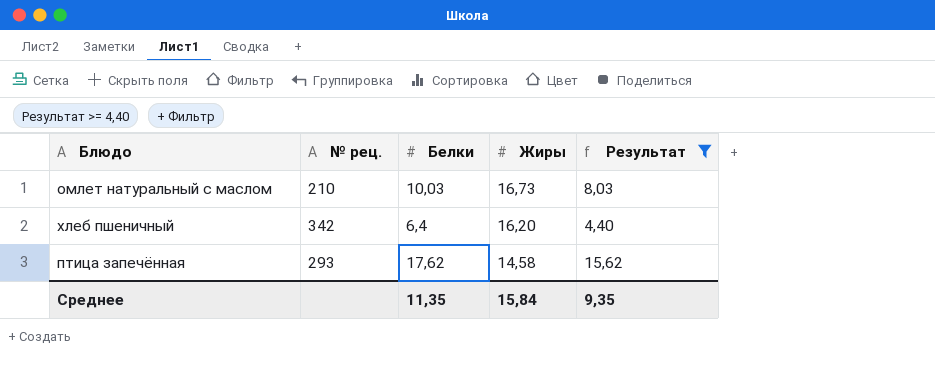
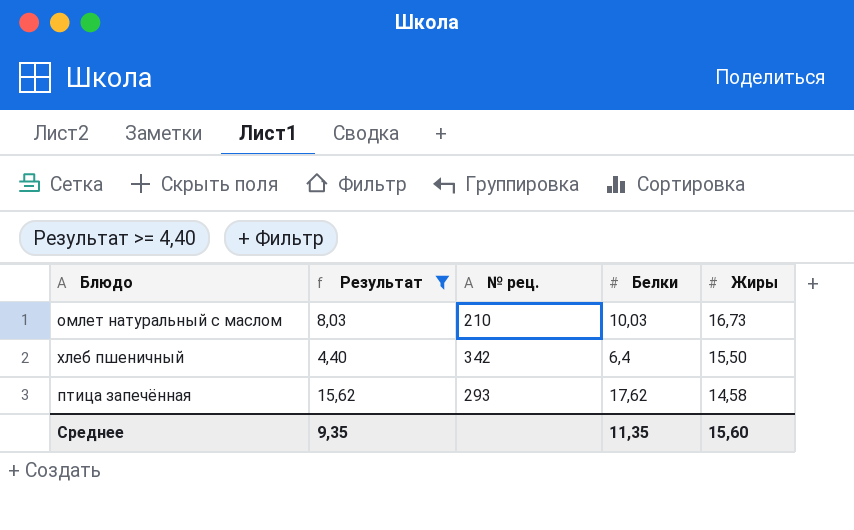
column Результат | position: 5 -> 2
хлеб пшеничный | Жиры: 16,20 -> 15,50
Среднее | Жиры: 15,84 -> 15,60

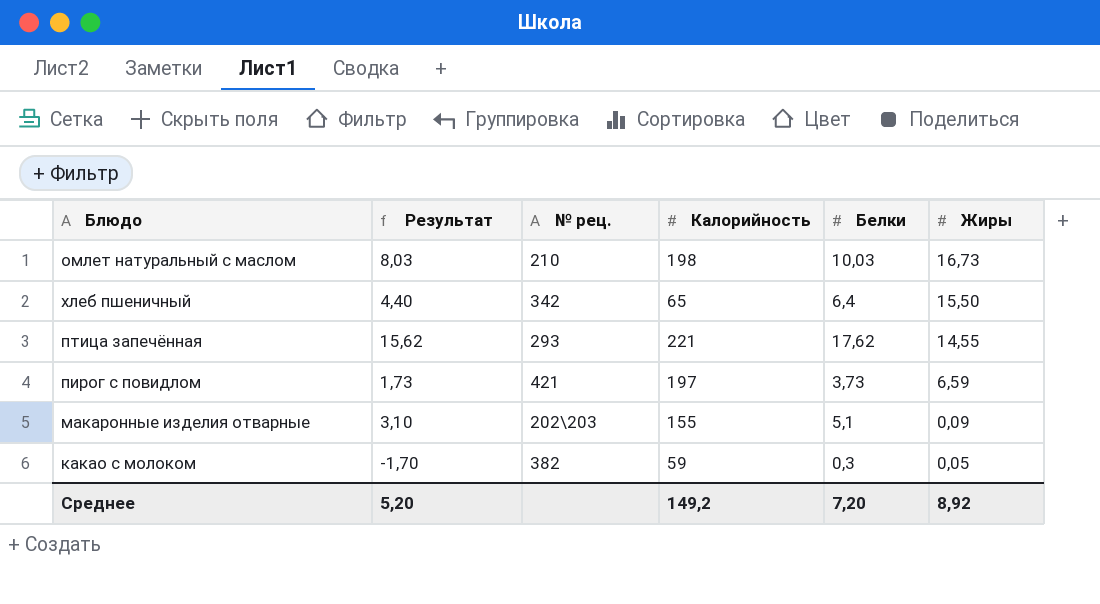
filter: Результат >= 4,40 -> none
column Калорийность | position: none -> 4
птица запечённая | Жиры: 14,58 -> 14,55
Среднее | Результат: 9,35 -> 5,20
Среднее | Белки: 11,35 -> 7,20
Среднее | Жиры: 15,60 -> 8,92

